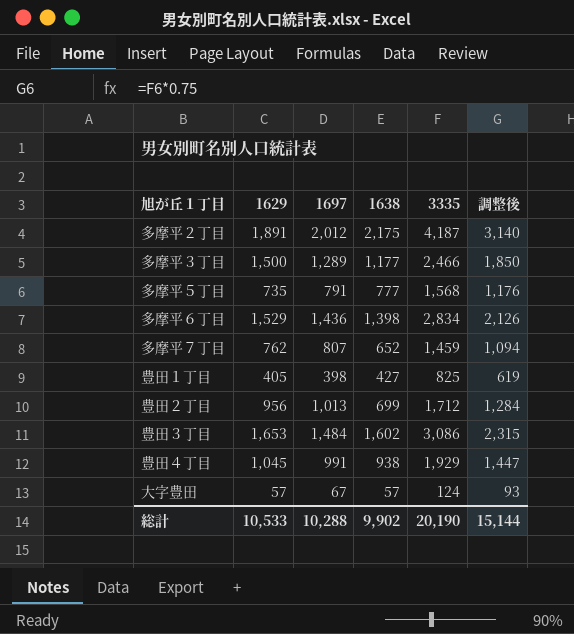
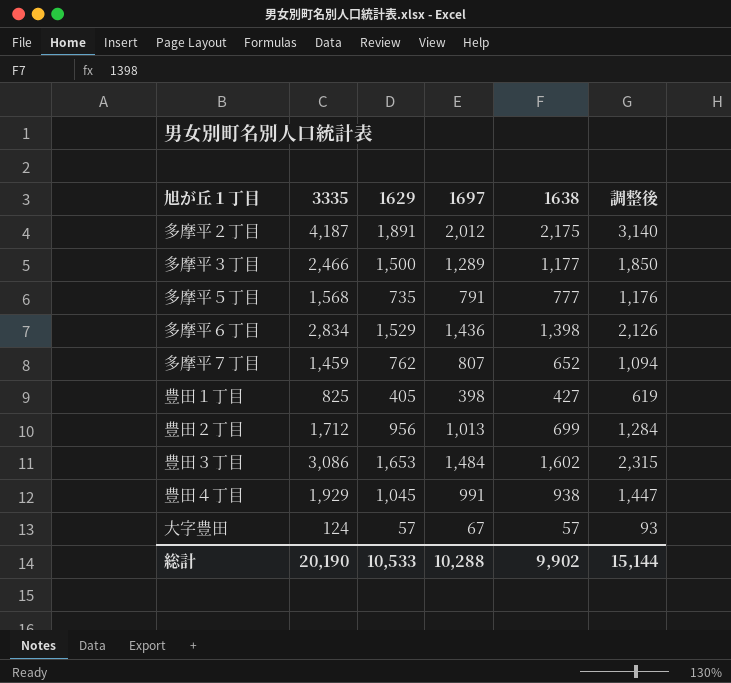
column 3335 | position: 5 -> 2

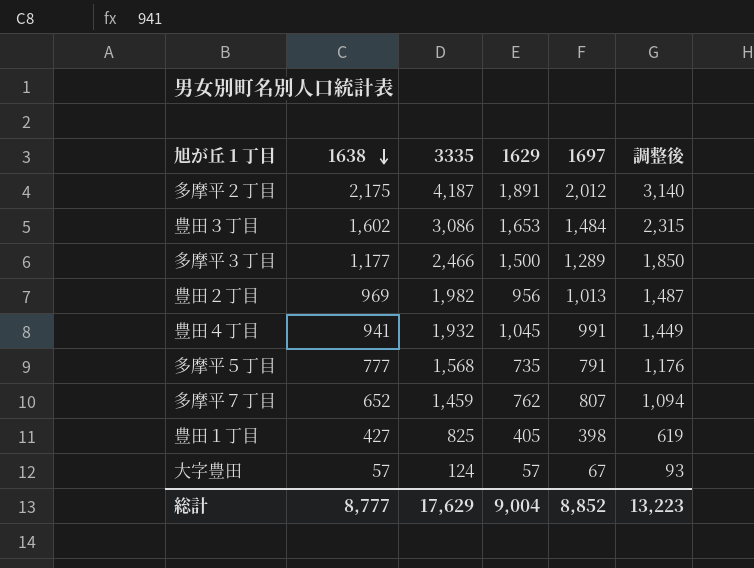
row order: none -> 1638 descending
column 1638 | position: 5 -> 2
row 多摩平６丁目: 2,834 | 1,529 | 1,436 | 1,398 | 2,126 -> none
豊田２丁目 | 1638: 699 -> 969
豊田２丁目 | 3335: 1,712 -> 1,982
豊田２丁目 | 調整後: 1,284 -> 1,487
豊田４丁目 | 1638: 938 -> 941
豊田４丁目 | 3335: 1,929 -> 1,932
豊田４丁目 | 調整後: 1,447 -> 1,449
総計 | 1638: 9,902 -> 8,777
総計 | 3335: 20,190 -> 17,629
総計 | 1629: 10,533 -> 9,004
総計 | 1697: 10,288 -> 8,852
総計 | 調整後: 15,144 -> 13,223

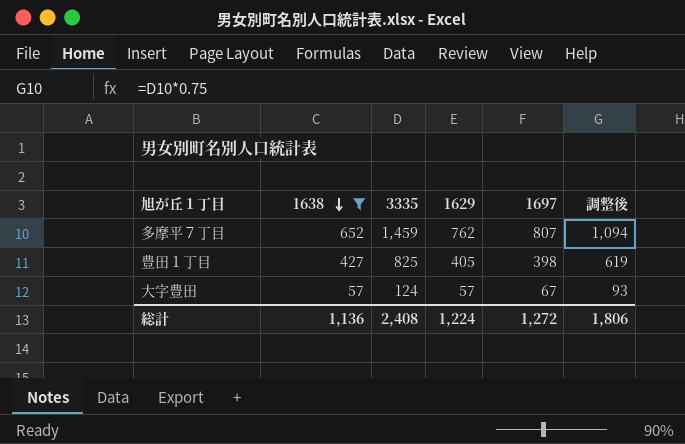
filter: none -> 1638 <= 652
総計 | 1638: 8,777 -> 1,136
総計 | 3335: 17,629 -> 2,408
総計 | 1629: 9,004 -> 1,224
総計 | 1697: 8,852 -> 1,272
総計 | 調整後: 13,223 -> 1,806

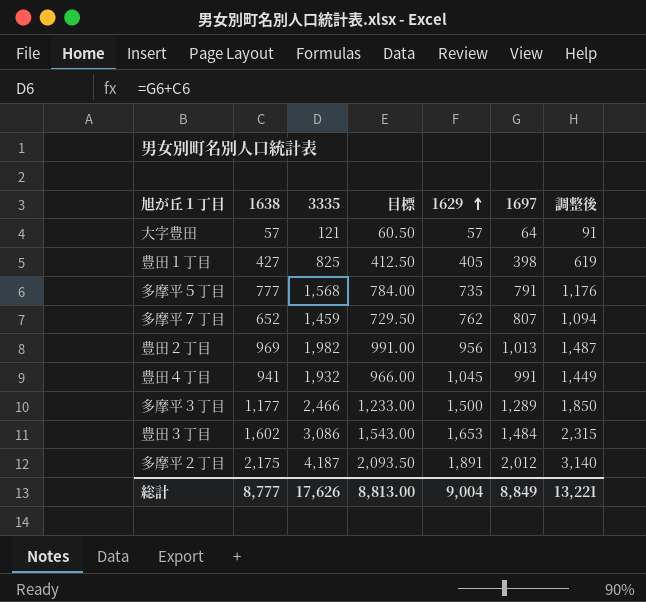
filter: 1638 <= 652 -> none
row order: 1638 descending -> 1629 ascending
column 目標 | formula: none -> [3335] * 0.5
大字豊田 | 3335: 124 -> 121
大字豊田 | 1697: 67 -> 64
大字豊田 | 調整後: 93 -> 91
総計 | 1638: 1,136 -> 8,777
総計 | 3335: 2,408 -> 17,626
総計 | 1629: 1,224 -> 9,004
総計 | 1697: 1,272 -> 8,849
総計 | 調整後: 1,806 -> 13,221

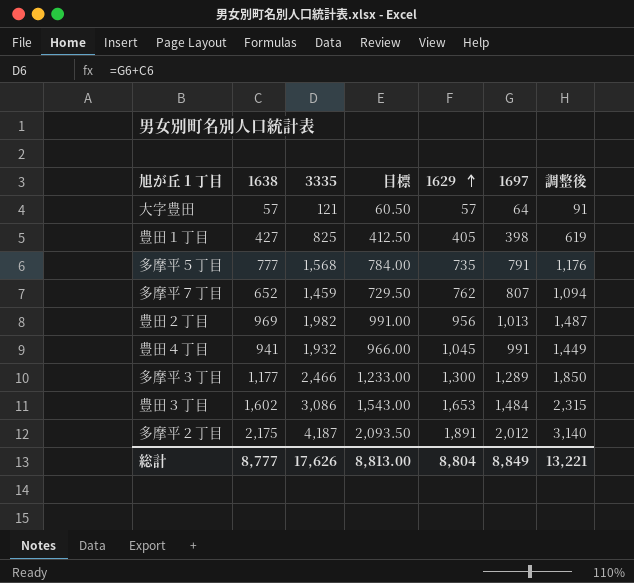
多摩平３丁目 | 1629: 1,500 -> 1,300
総計 | 1629: 9,004 -> 8,804

